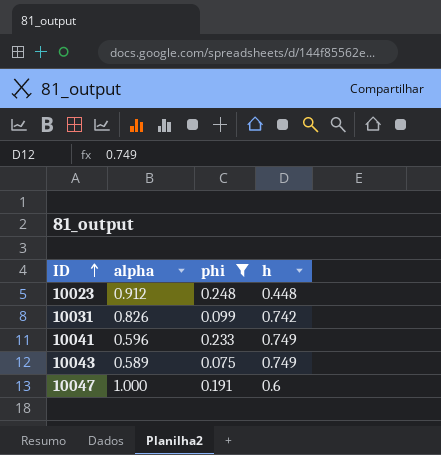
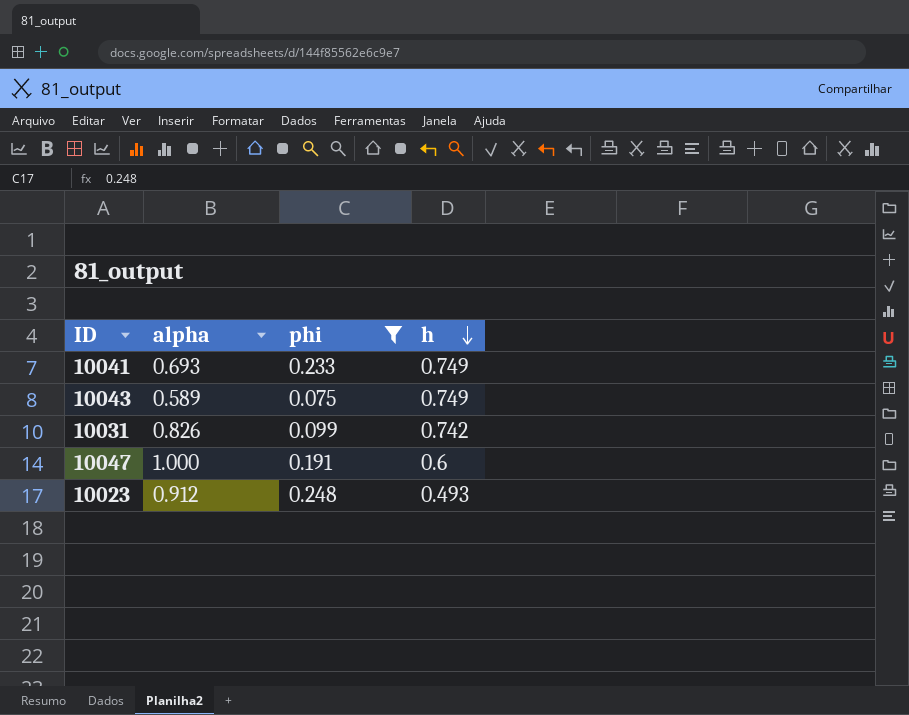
row order: ID ascending -> h descending
10041 | alpha: 0.596 -> 0.693
10023 | h: 0.448 -> 0.493

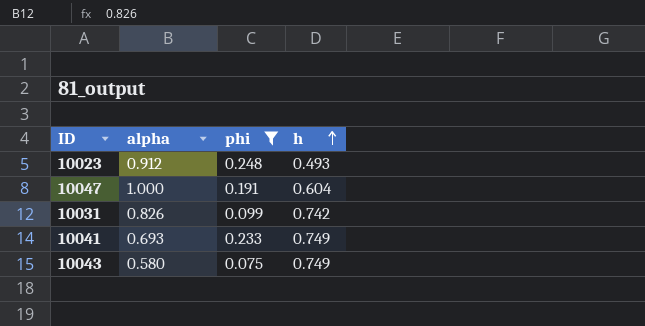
row order: h descending -> h ascending
10047 | h: 0.6 -> 0.604
10043 | alpha: 0.589 -> 0.580

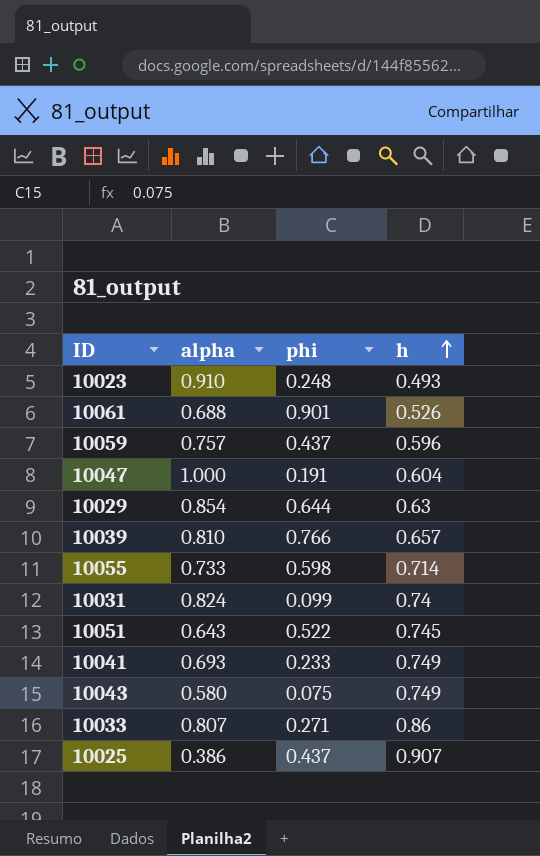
filter: phi <= 0.248 -> none
10023 | alpha: 0.912 -> 0.910
10031 | alpha: 0.826 -> 0.824
10031 | h: 0.742 -> 0.74

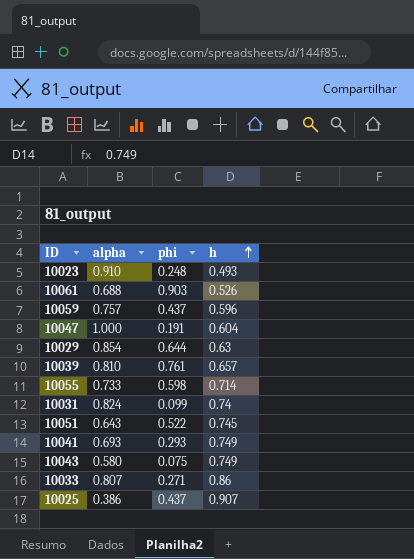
10061 | phi: 0.901 -> 0.903
10039 | phi: 0.766 -> 0.761
10041 | phi: 0.233 -> 0.293

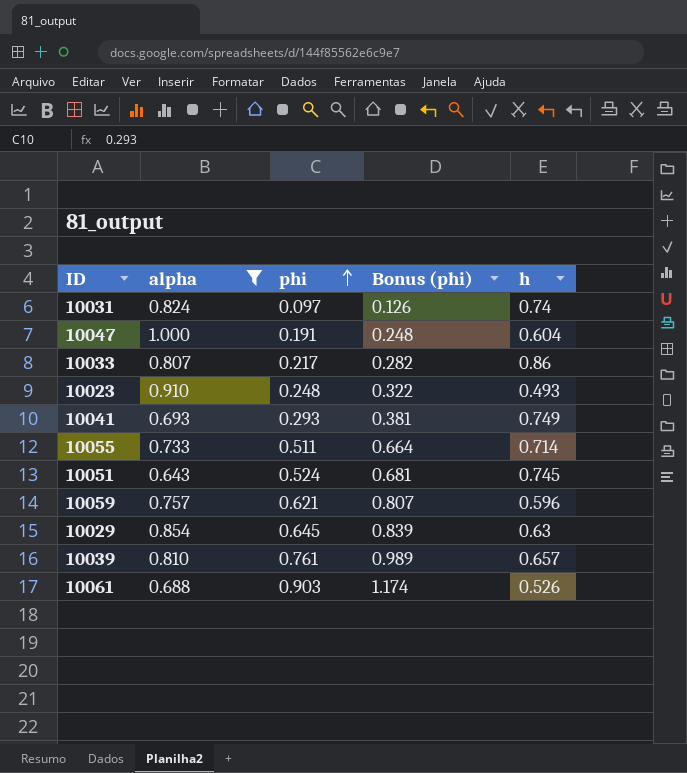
filter: none -> alpha >= 0.643
row order: h ascending -> phi ascending
column Bonus (phi) | formula: none -> [phi] * 1.3
10031 | phi: 0.099 -> 0.097
10033 | phi: 0.271 -> 0.217
10055 | phi: 0.598 -> 0.511
10051 | phi: 0.522 -> 0.524
10059 | phi: 0.437 -> 0.621
10029 | phi: 0.644 -> 0.645

